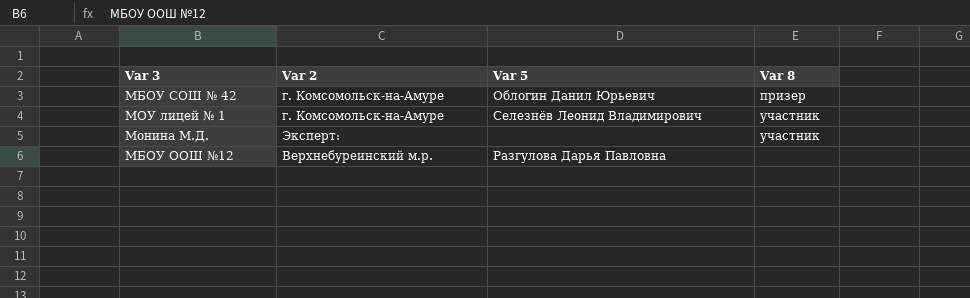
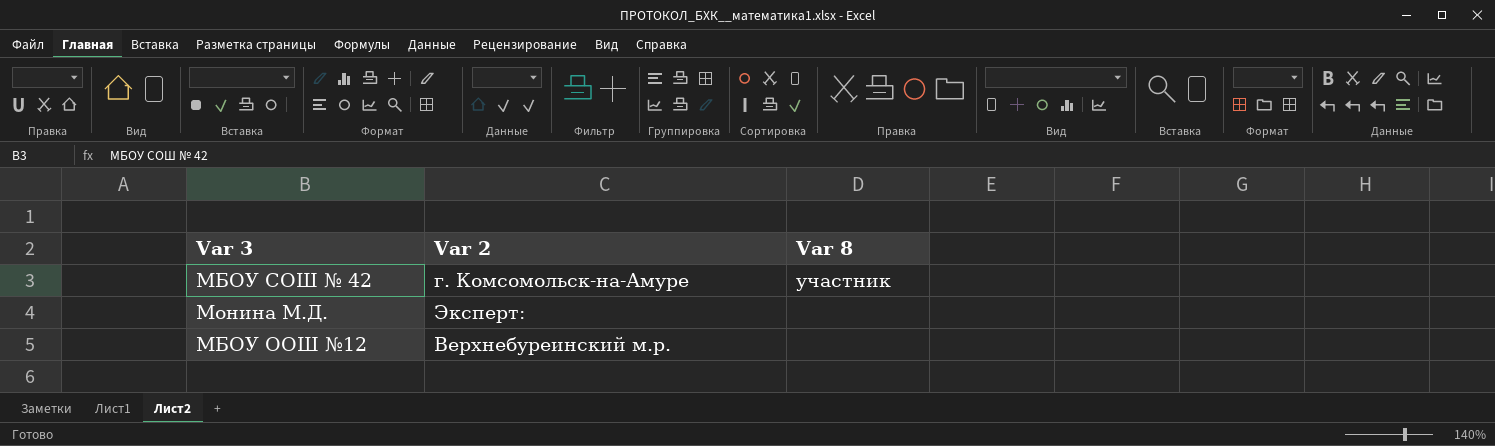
column Var 5 | position: 3 -> none
row МОУ лицей № 1: г. Комсомольск-на-Амуре | Селезнёв Леонид Владимирович | участник -> none
МБОУ СОШ № 42 | Var 8: призер -> участник
Монина М.Д. | Var 8: участник -> none

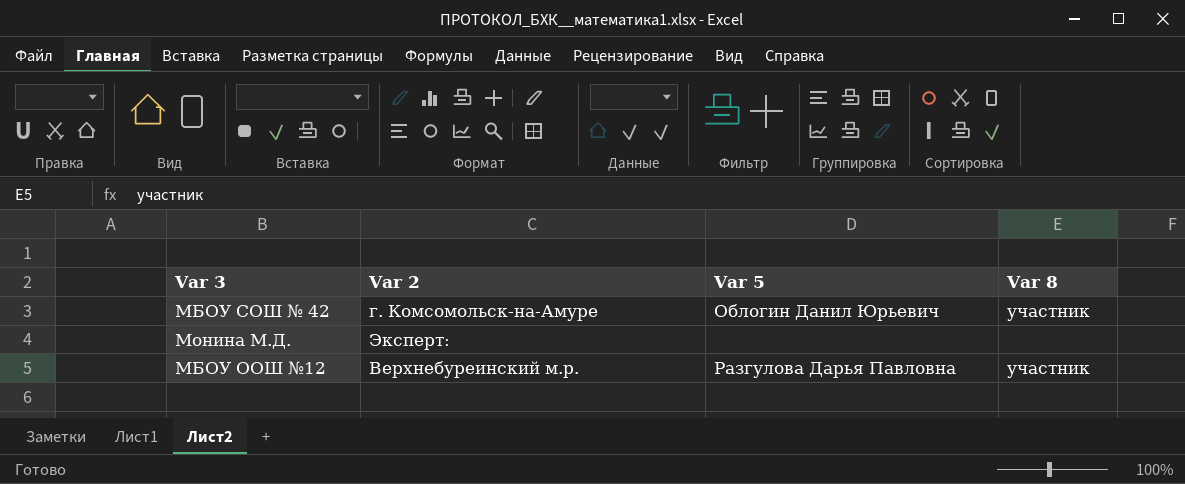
column Var 5 | position: none -> 3
МБОУ ООШ №12 | Var 8: none -> участник

